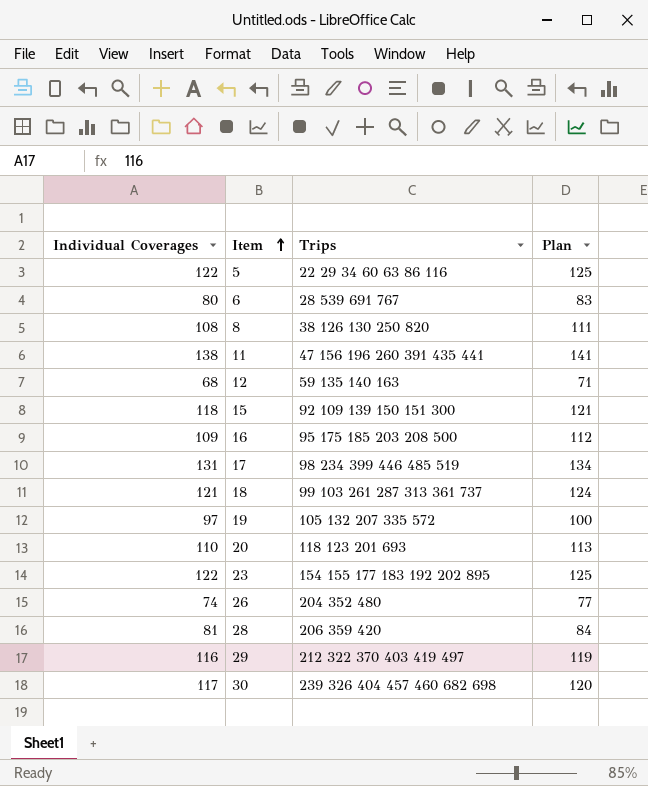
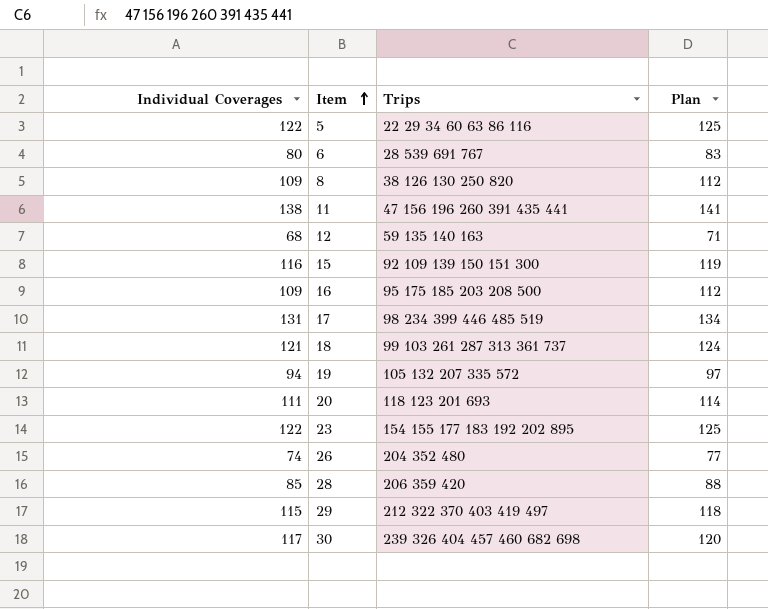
8 | Individual Coverages: 108 -> 109
8 | Plan: 111 -> 112
15 | Individual Coverages: 118 -> 116
15 | Plan: 121 -> 119
19 | Individual Coverages: 97 -> 94
19 | Plan: 100 -> 97
20 | Individual Coverages: 110 -> 111
20 | Plan: 113 -> 114
28 | Individual Coverages: 81 -> 85
28 | Plan: 84 -> 88
29 | Individual Coverages: 116 -> 115
29 | Plan: 119 -> 118

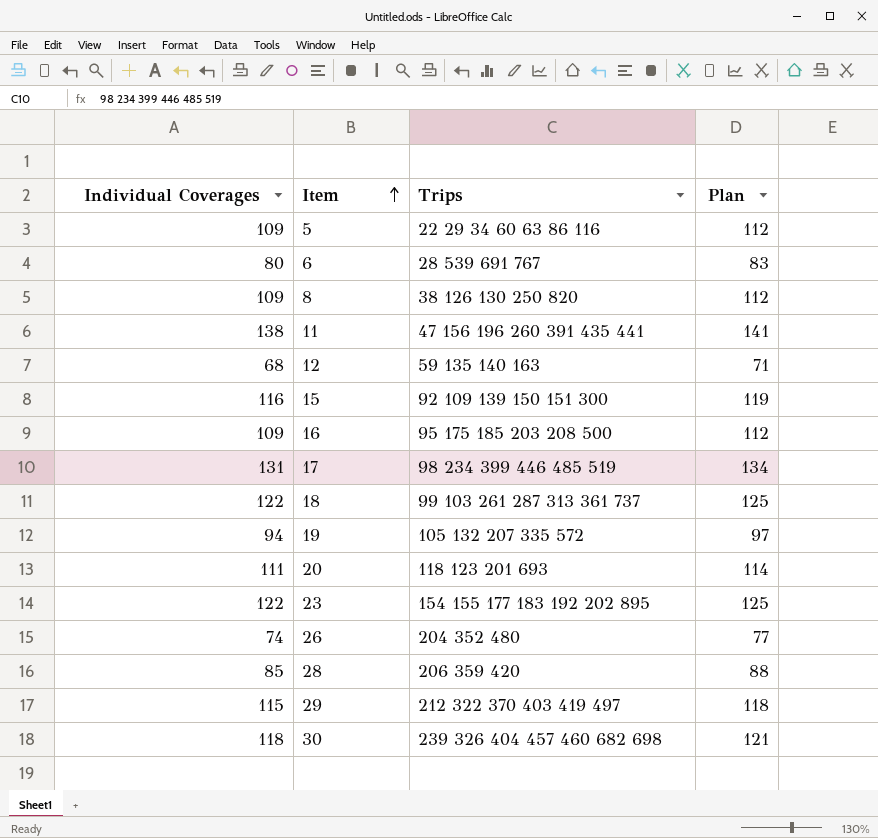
5 | Individual Coverages: 122 -> 109
5 | Plan: 125 -> 112
18 | Individual Coverages: 121 -> 122
18 | Plan: 124 -> 125
30 | Individual Coverages: 117 -> 118
30 | Plan: 120 -> 121

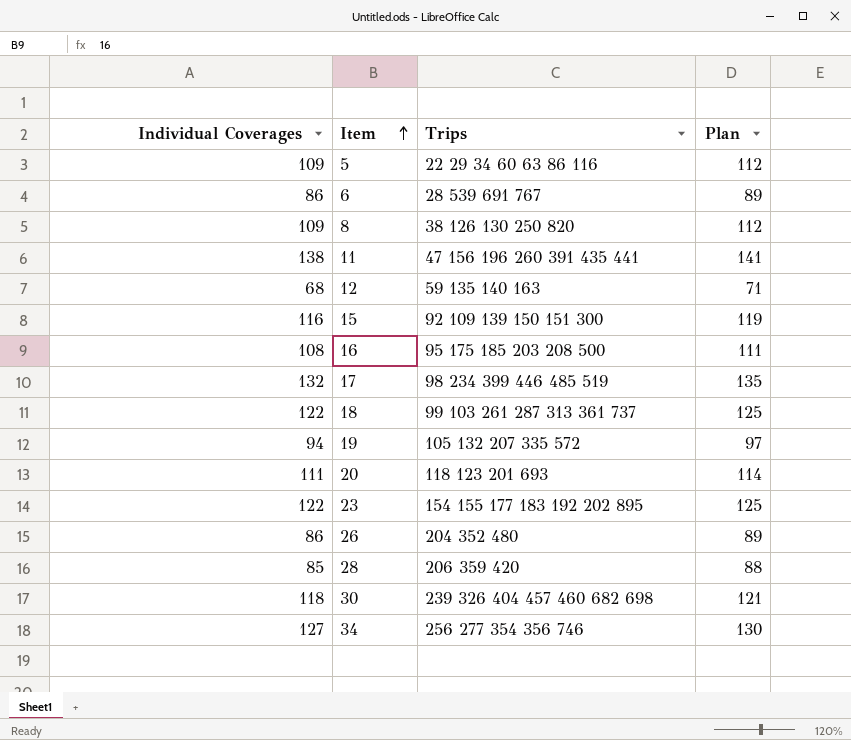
row 29: 115 | 212 322 370 403 419 497 | 118 -> none
6 | Individual Coverages: 80 -> 86
6 | Plan: 83 -> 89
16 | Individual Coverages: 109 -> 108
16 | Plan: 112 -> 111
17 | Individual Coverages: 131 -> 132
17 | Plan: 134 -> 135
26 | Individual Coverages: 74 -> 86
26 | Plan: 77 -> 89
row 34: none -> 127 | 256 277 354 356 746 | 130

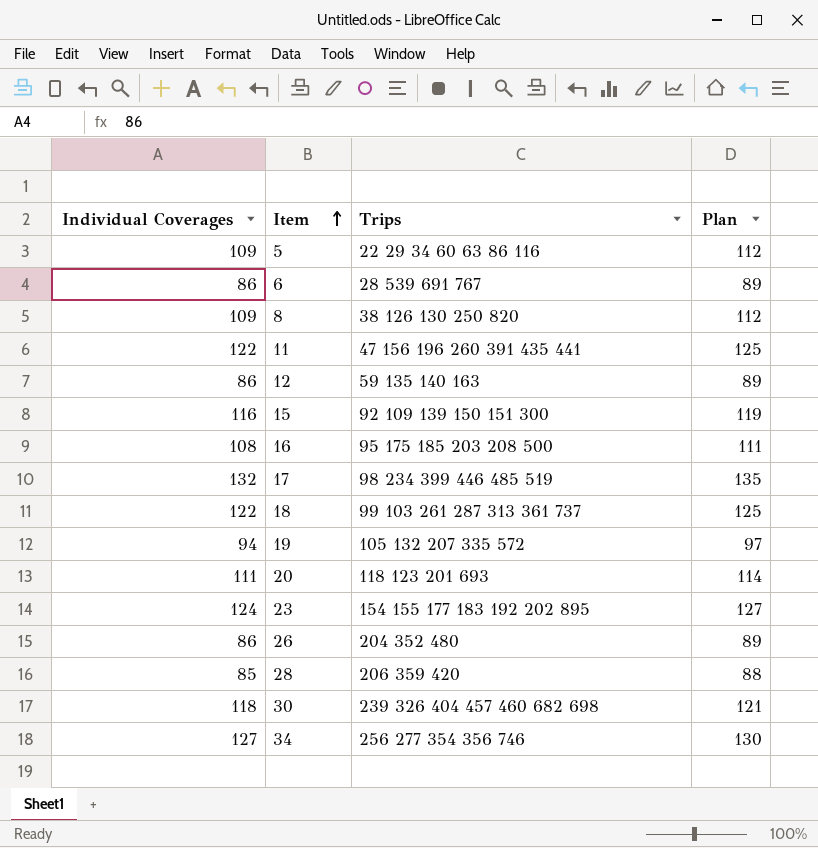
11 | Individual Coverages: 138 -> 122
11 | Plan: 141 -> 125
12 | Individual Coverages: 68 -> 86
12 | Plan: 71 -> 89
23 | Individual Coverages: 122 -> 124
23 | Plan: 125 -> 127

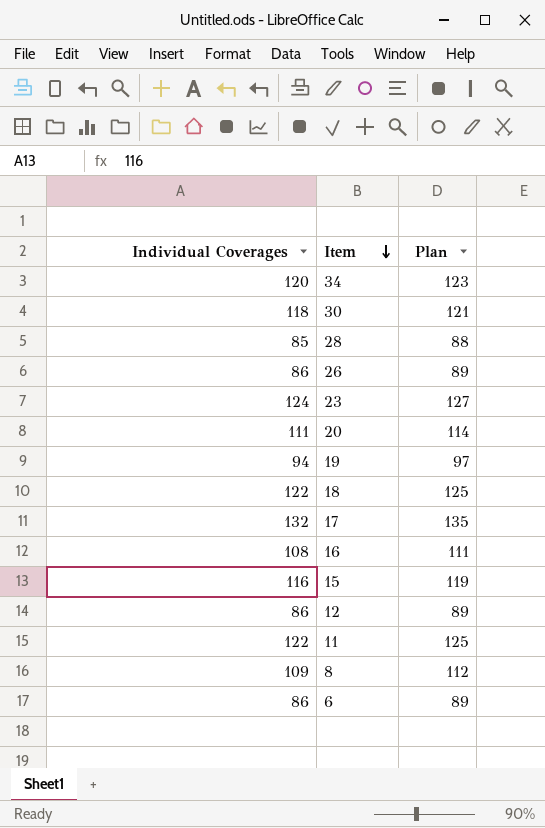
row order: Item ascending -> Item descending
column Trips | position: 3 -> none
row 5: 109 | 22 29 34 60 63 86 116 | 112 -> none
34 | Individual Coverages: 127 -> 120
34 | Plan: 130 -> 123

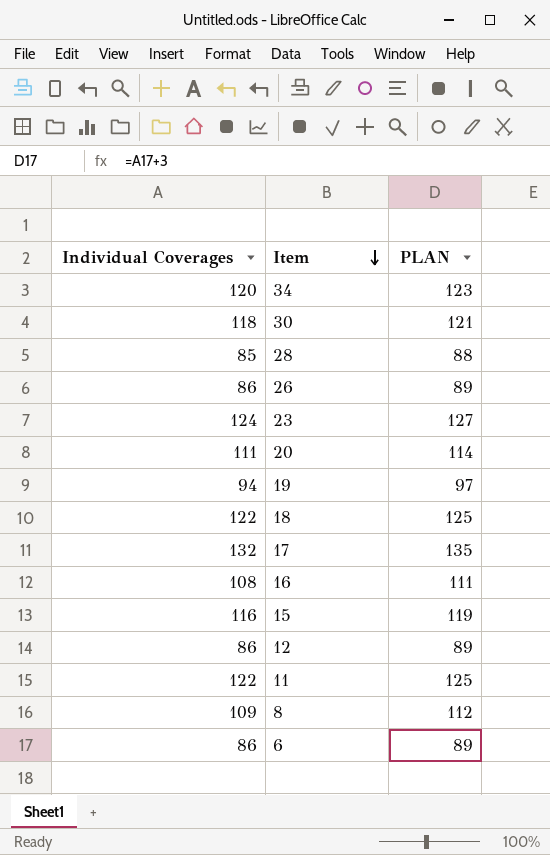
column name: Plan -> PLAN

